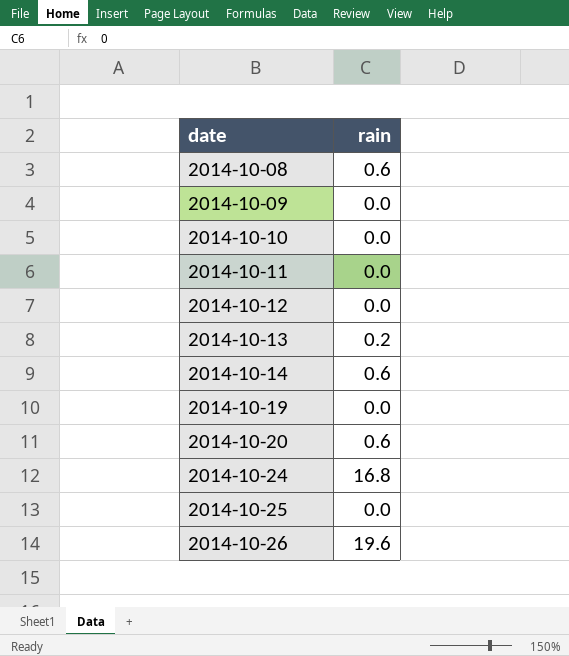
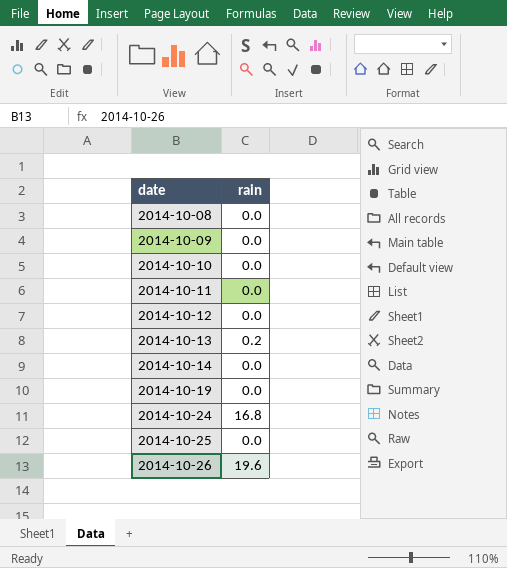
row 2014-10-20: 0.6 -> none
2014-10-08 | rain: 0.6 -> 0.0
2014-10-14 | rain: 0.6 -> 0.0

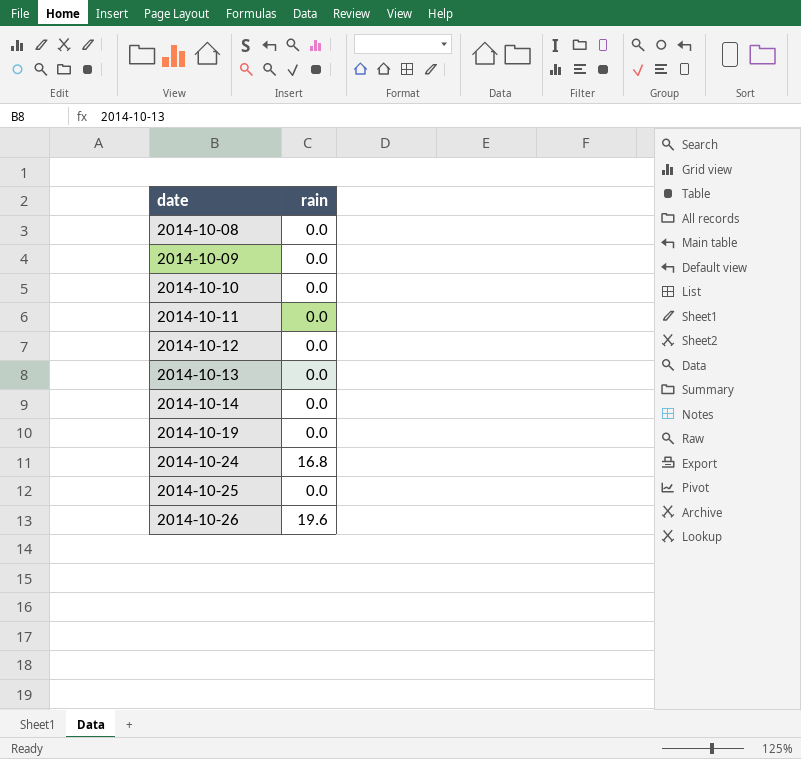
2014-10-13 | rain: 0.2 -> 0.0

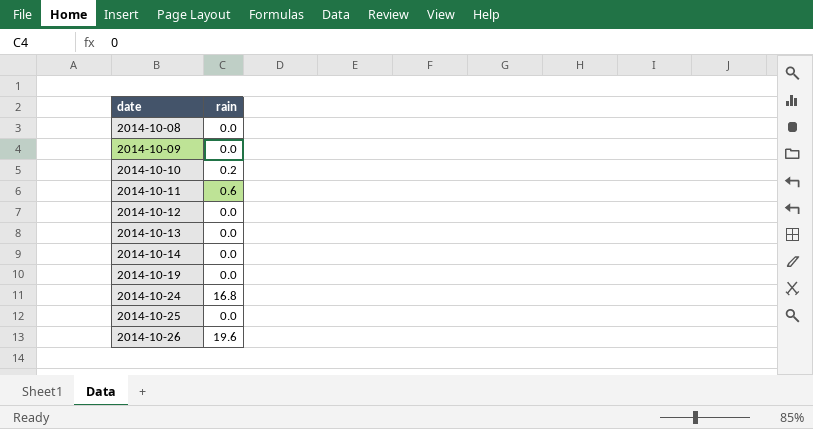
2014-10-10 | rain: 0.0 -> 0.2
2014-10-11 | rain: 0.0 -> 0.6

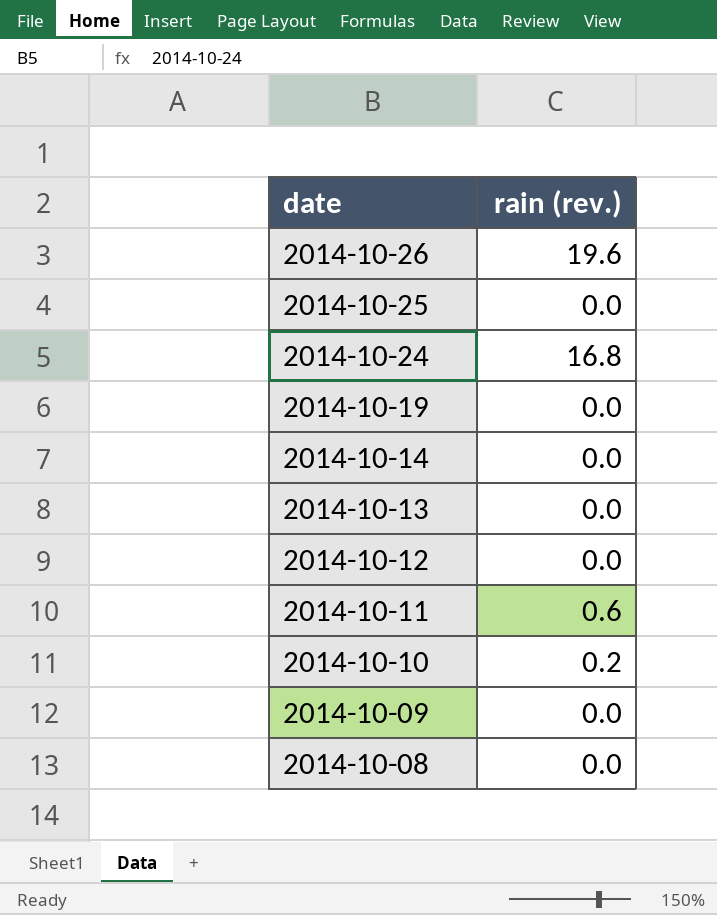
row order: date ascending -> date descending
column name: rain -> rain (rev.)

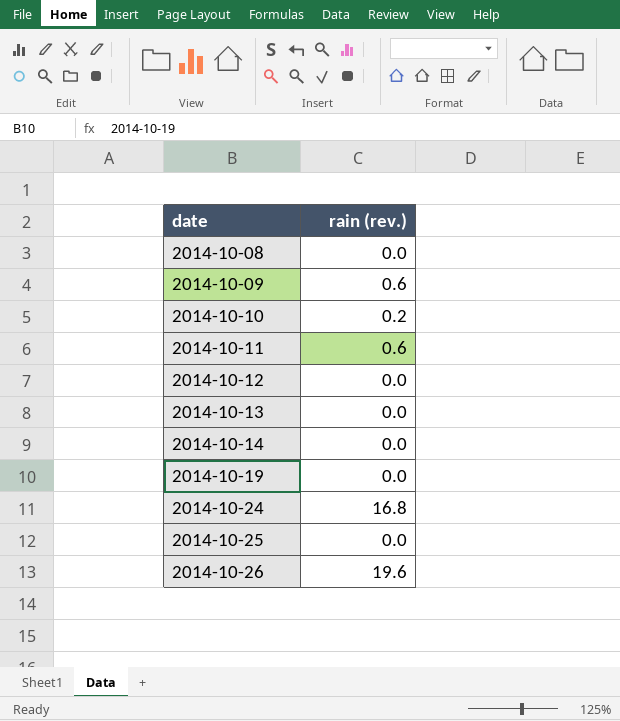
row order: date descending -> date ascending
2014-10-09 | rain (rev.): 0.0 -> 0.6

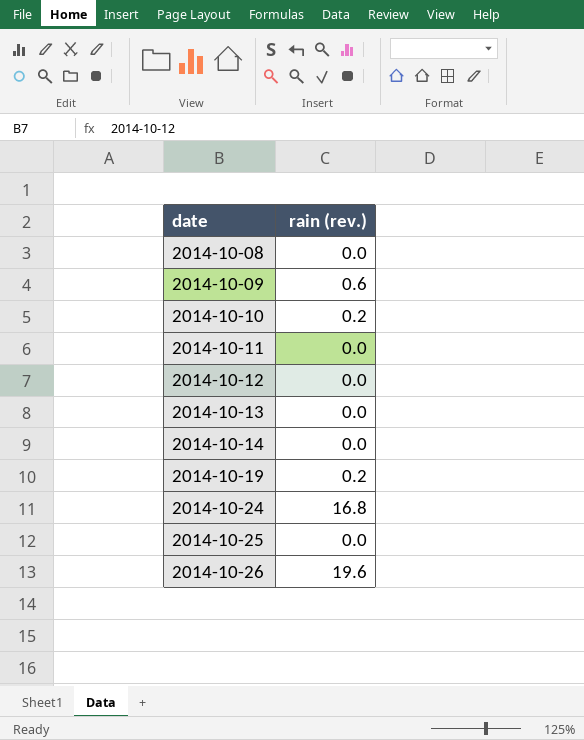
2014-10-11 | rain (rev.): 0.6 -> 0.0
2014-10-19 | rain (rev.): 0.0 -> 0.2

